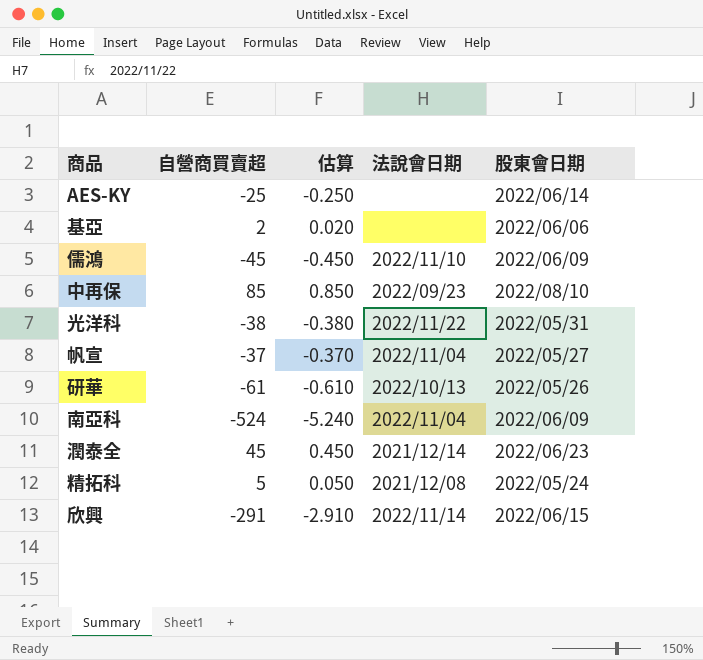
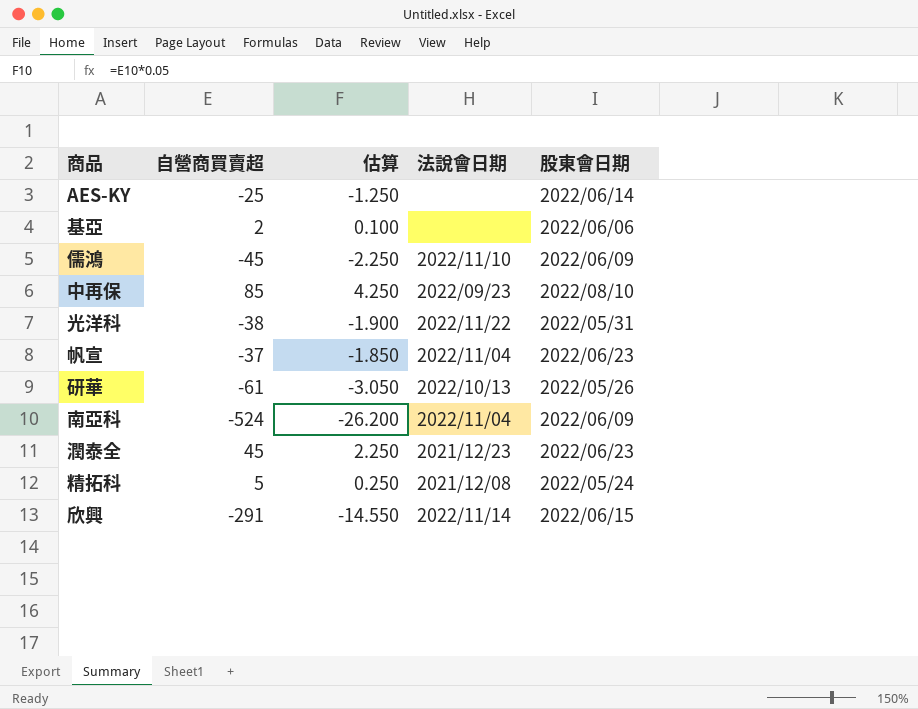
column 估算 | formula: [自營商買賣超] * 0.01 -> [自營商買賣超] * 0.05
帆宣 | 股東會日期: 2022/05/27 -> 2022/06/23
潤泰全 | 法說會日期: 2021/12/14 -> 2021/12/23

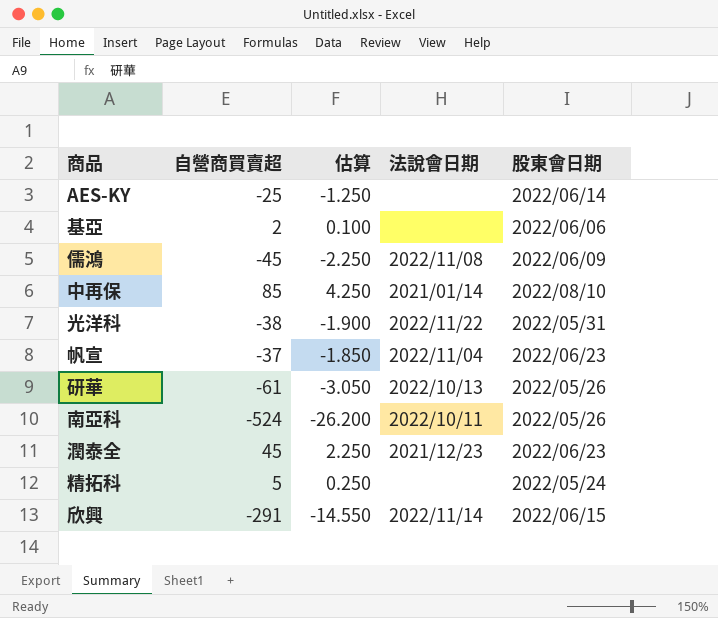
儒鴻 | 法說會日期: 2022/11/10 -> 2022/11/08
中再保 | 法說會日期: 2022/09/23 -> 2021/01/14
南亞科 | 法說會日期: 2022/11/04 -> 2022/10/11
南亞科 | 股東會日期: 2022/06/09 -> 2022/05/26
精拓科 | 法說會日期: 2021/12/08 -> none

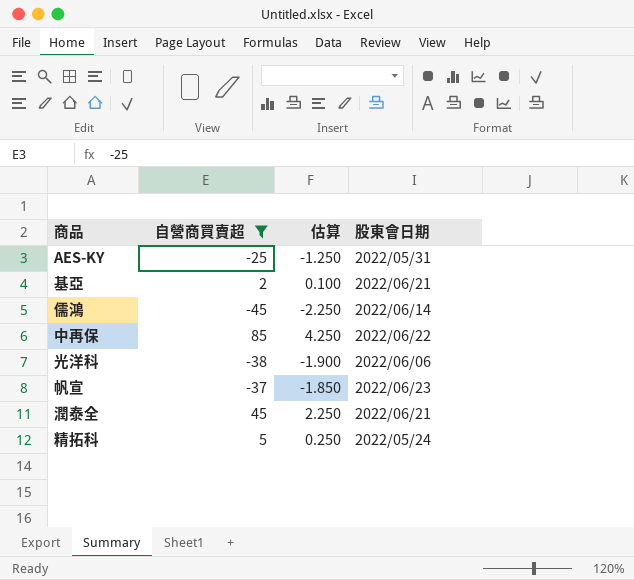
filter: none -> 自營商買賣超 >= -45
column 法說會日期 | position: 4 -> none
AES-KY | 股東會日期: 2022/06/14 -> 2022/05/31
基亞 | 股東會日期: 2022/06/06 -> 2022/06/21
儒鴻 | 股東會日期: 2022/06/09 -> 2022/06/14
中再保 | 股東會日期: 2022/08/10 -> 2022/06/22
光洋科 | 股東會日期: 2022/05/31 -> 2022/06/06
潤泰全 | 股東會日期: 2022/06/23 -> 2022/06/21

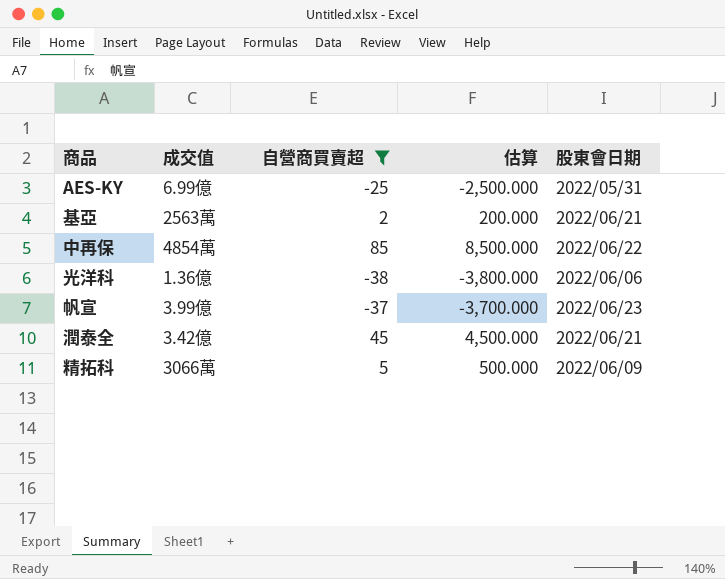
column 成交值 | position: none -> 2
column 估算 | formula: [自營商買賣超] * 0.05 -> [自營商買賣超] * 100
row 儒鴻: -45 | -2.250 | 2022/06/14 -> none
精拓科 | 股東會日期: 2022/05/24 -> 2022/06/09

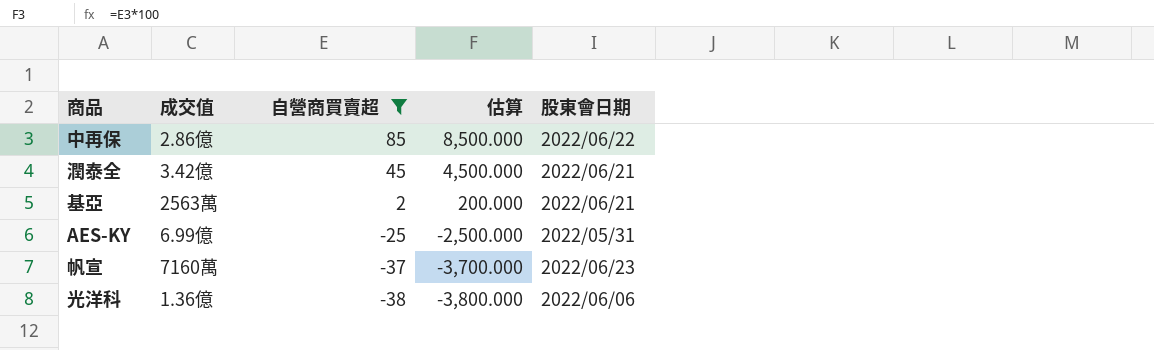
row order: none -> 自營商買賣超 descending
row 精拓科: 3066萬 | 5 | 500.000 | 2022/06/09 -> none
中再保 | 成交值: 4854萬 -> 2.86億
帆宣 | 成交值: 3.99億 -> 7160萬

